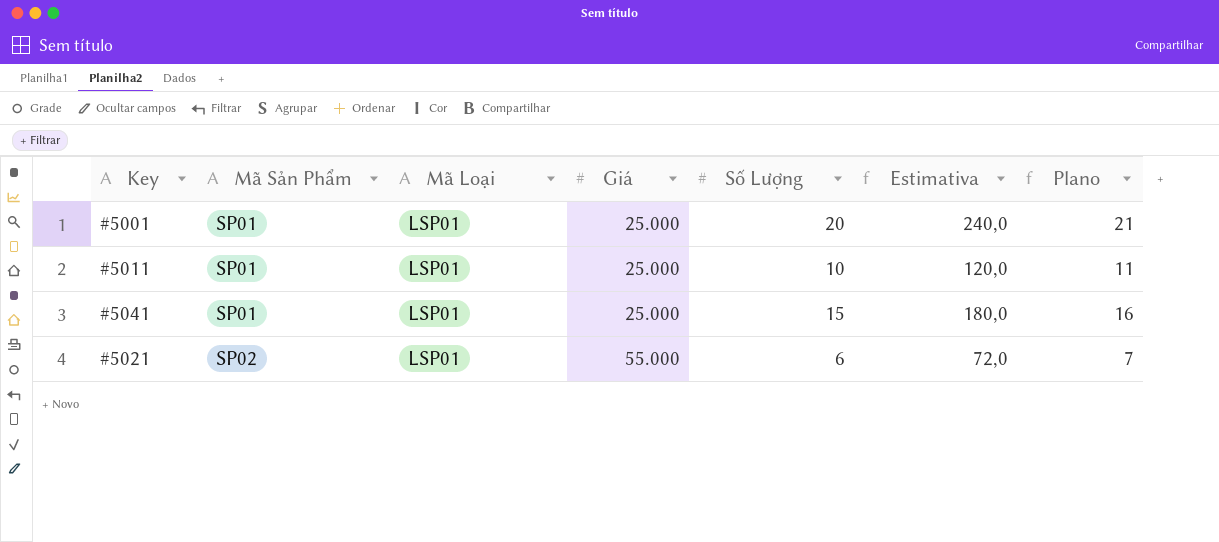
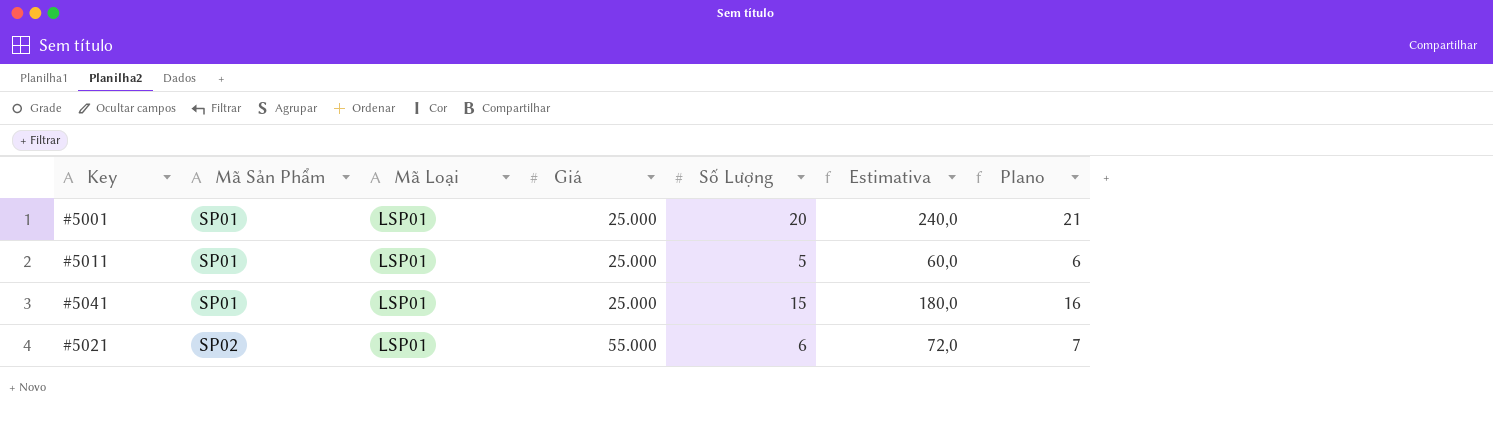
#5011 | Số Lượng: 10 -> 5
#5011 | Estimativa: 120,0 -> 60,0
#5011 | Plano: 11 -> 6

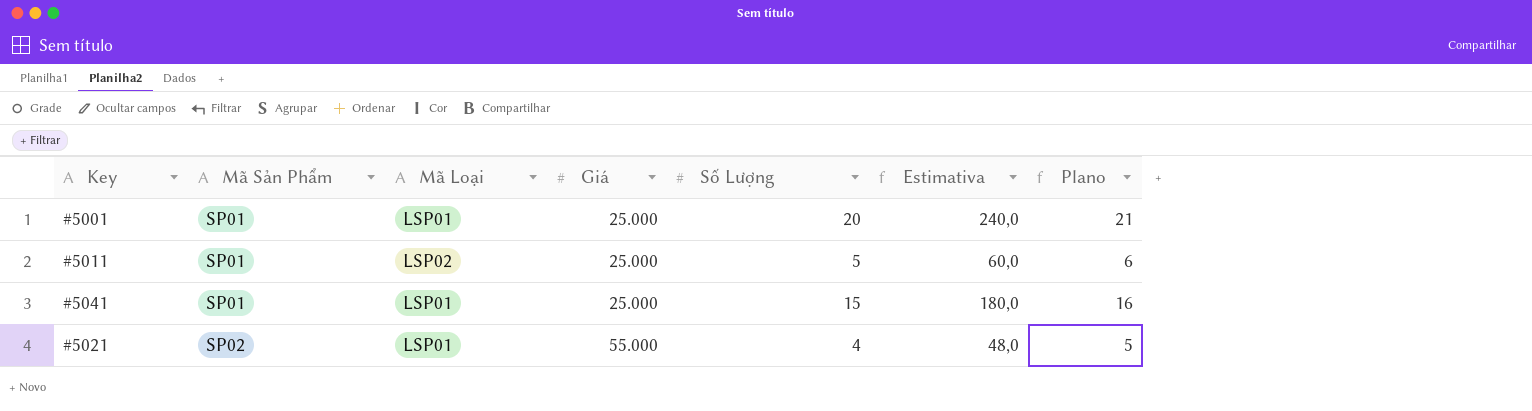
#5011 | Mã Loại: LSP01 -> LSP02
#5021 | Số Lượng: 6 -> 4
#5021 | Estimativa: 72,0 -> 48,0
#5021 | Plano: 7 -> 5

